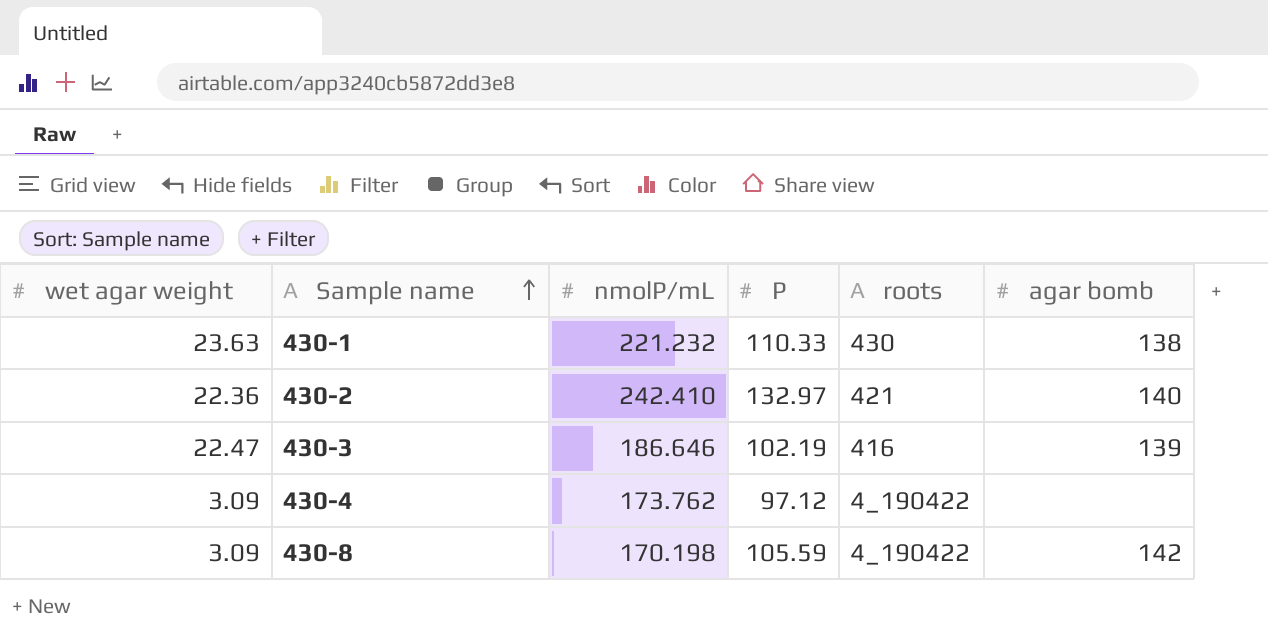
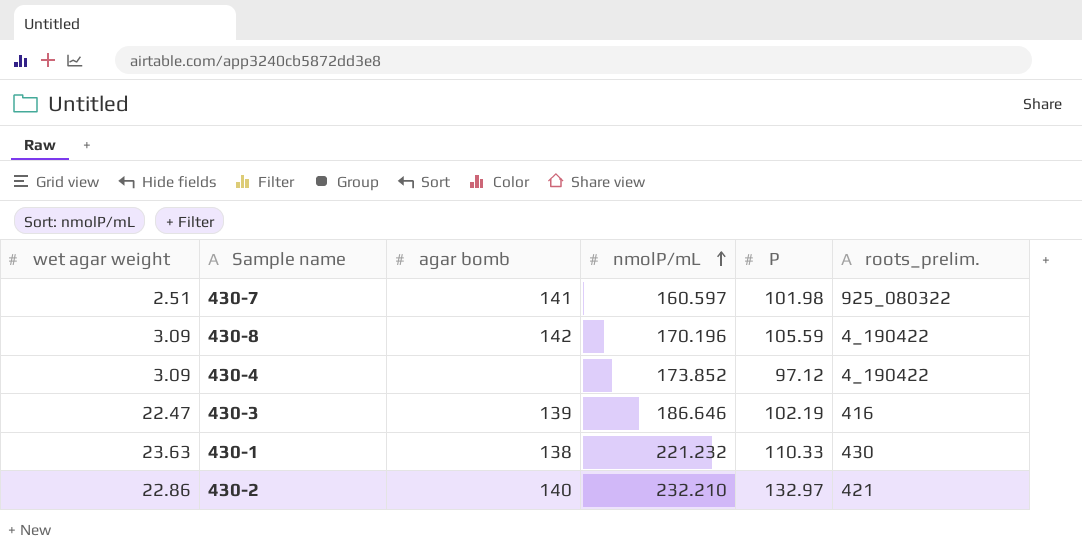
row order: Sample name ascending -> nmolP/mL ascending
column agar bomb | position: 6 -> 3
column name: roots -> roots_prelim.
row 430-7: none -> 2.51 | 141 | 160.597 | 101.98 | 925_080322
430-8 | nmolP/mL: 170.198 -> 170.196
430-4 | nmolP/mL: 173.762 -> 173.852
430-2 | wet agar weight: 22.36 -> 22.86
430-2 | nmolP/mL: 242.410 -> 232.210

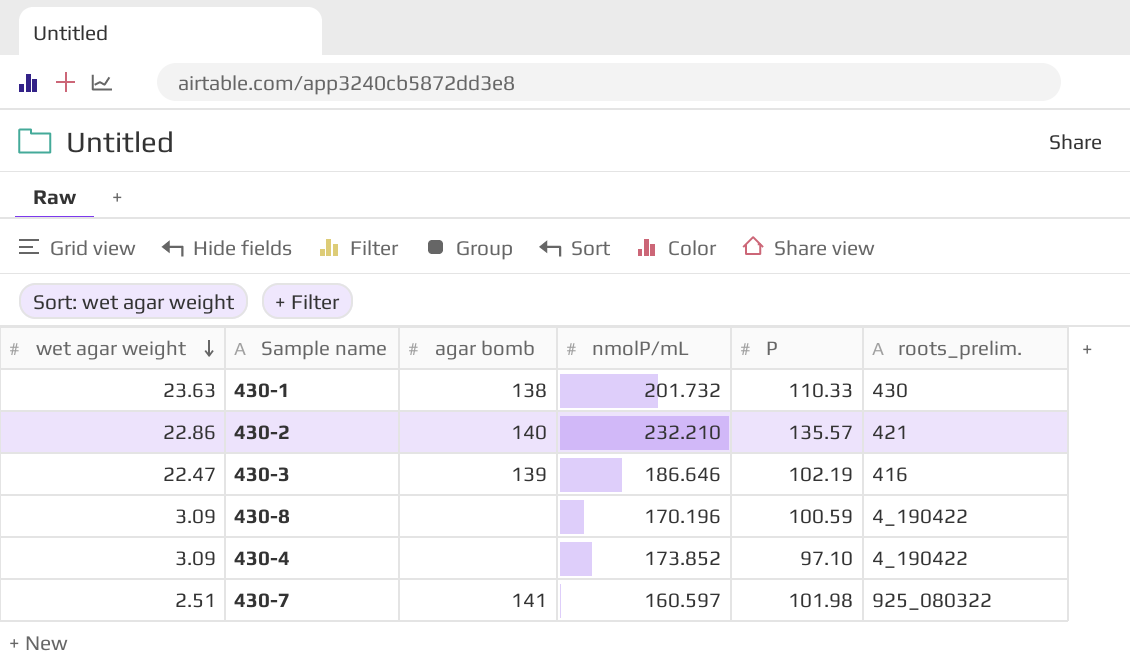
row order: nmolP/mL ascending -> wet agar weight descending
430-1 | nmolP/mL: 221.232 -> 201.732
430-2 | P: 132.97 -> 135.57
430-8 | agar bomb: 142 -> none
430-8 | P: 105.59 -> 100.59
430-4 | P: 97.12 -> 97.10

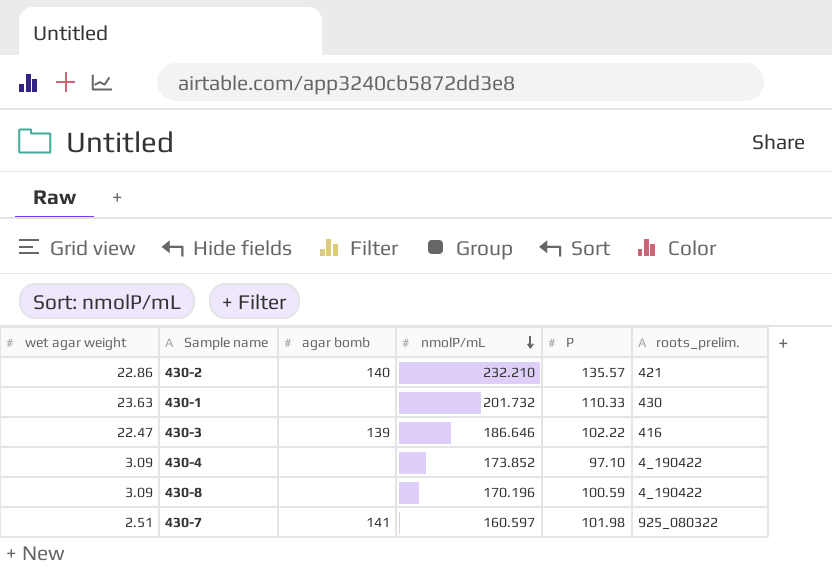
row order: wet agar weight descending -> nmolP/mL descending
430-1 | agar bomb: 138 -> none
430-3 | P: 102.19 -> 102.22

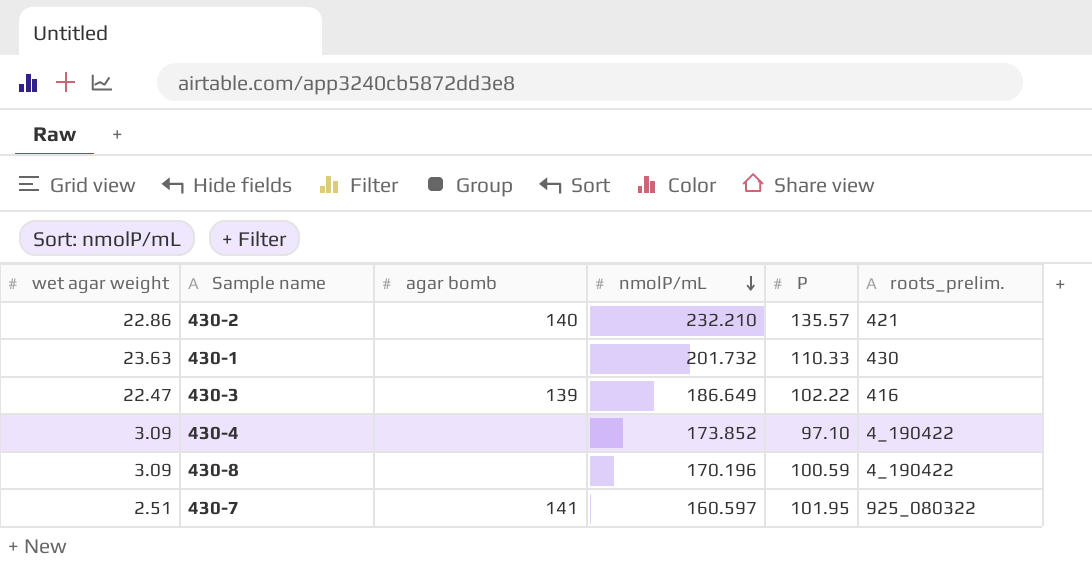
430-3 | nmolP/mL: 186.646 -> 186.649
430-7 | P: 101.98 -> 101.95

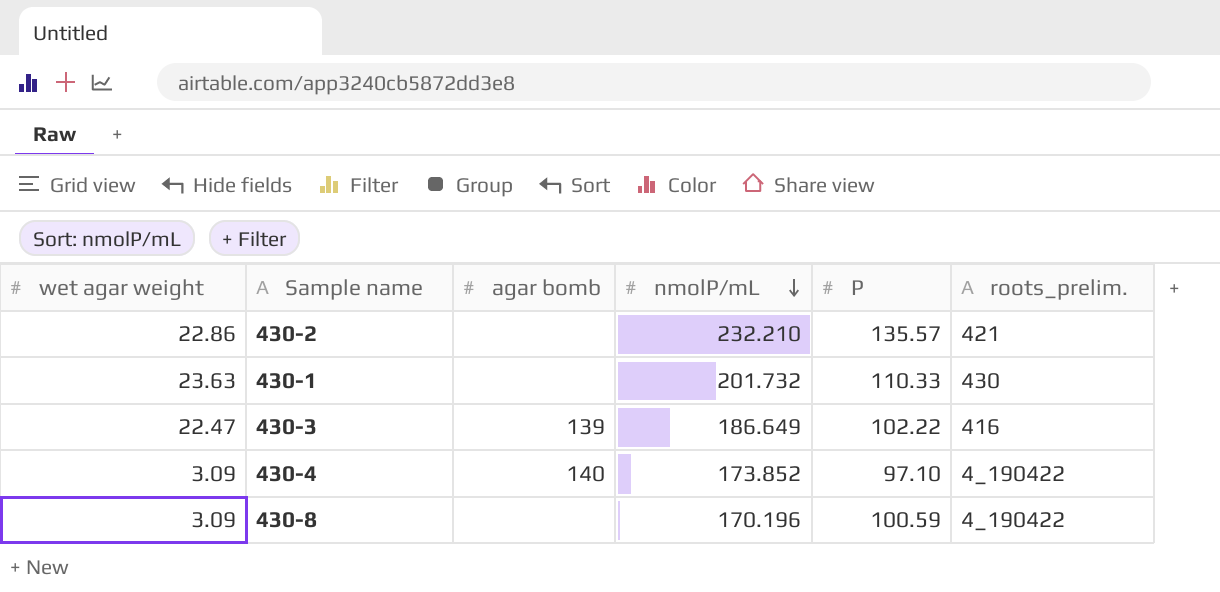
row 430-7: 2.51 | 141 | 160.597 | 101.95 | 925_080322 -> none
430-2 | agar bomb: 140 -> none
430-4 | agar bomb: none -> 140

